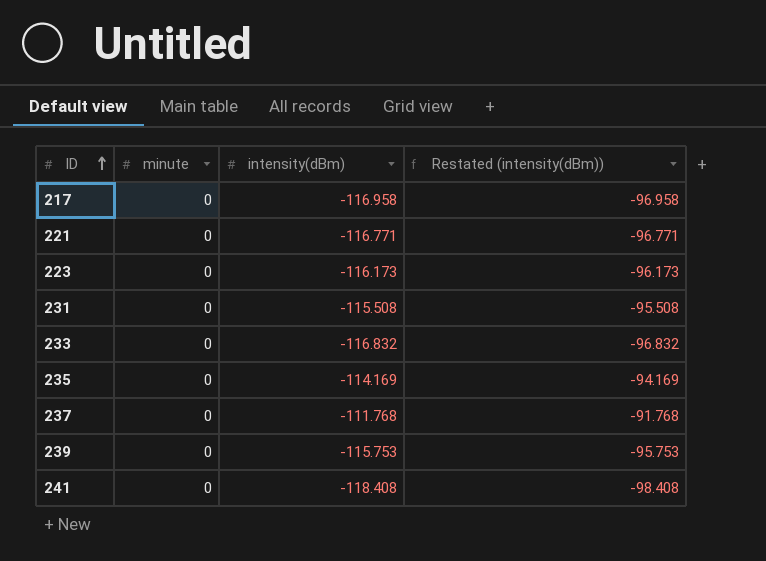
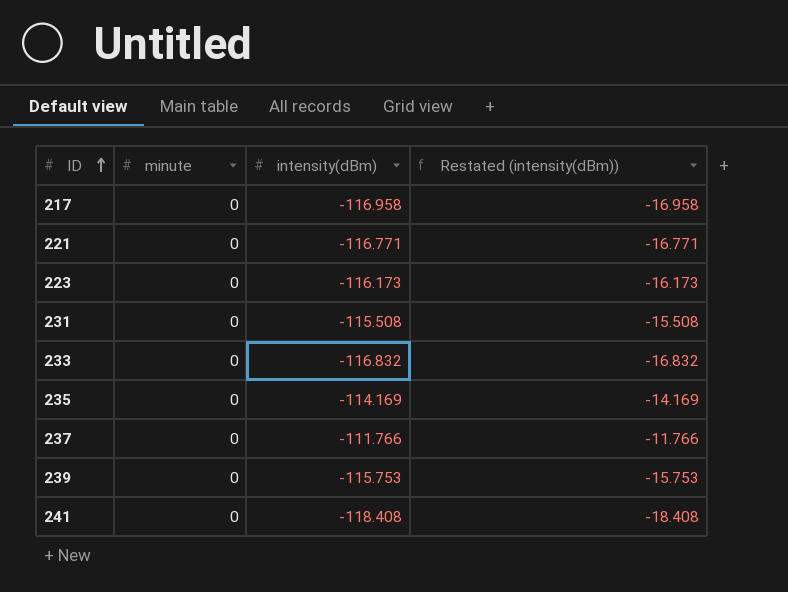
column Restated (intensity(dBm)) | formula: [intensity(dBm)] + 20 -> [intensity(dBm)] + 100
237 | intensity(dBm): -111.768 -> -111.766

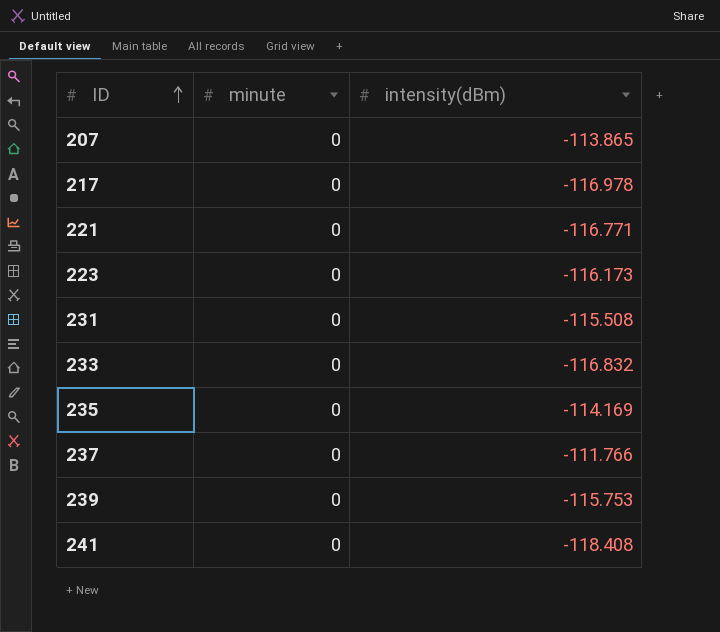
column Restated (intensity(dBm)) | formula: [intensity(dBm)] + 100 -> none
row 207: none -> 0 | -113.865
217 | intensity(dBm): -116.958 -> -116.978

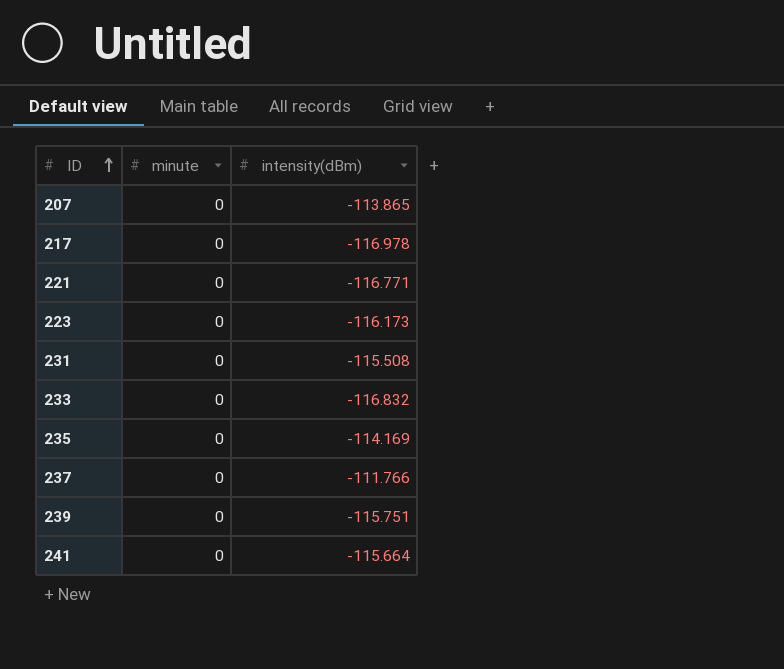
239 | intensity(dBm): -115.753 -> -115.751
241 | intensity(dBm): -118.408 -> -115.664

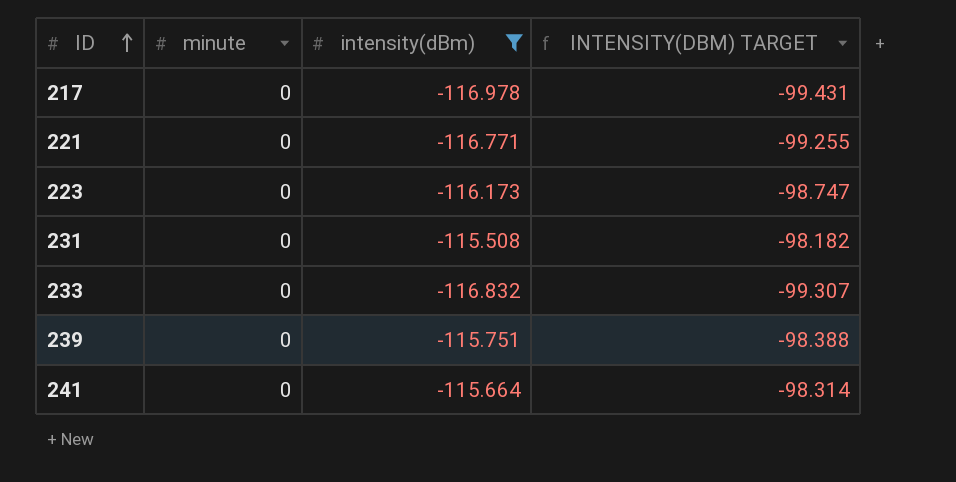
filter: none -> intensity(dBm) <= -115.508
column INTENSITY(DBM) TARGET | formula: none -> [intensity(dBm)] * 0.85

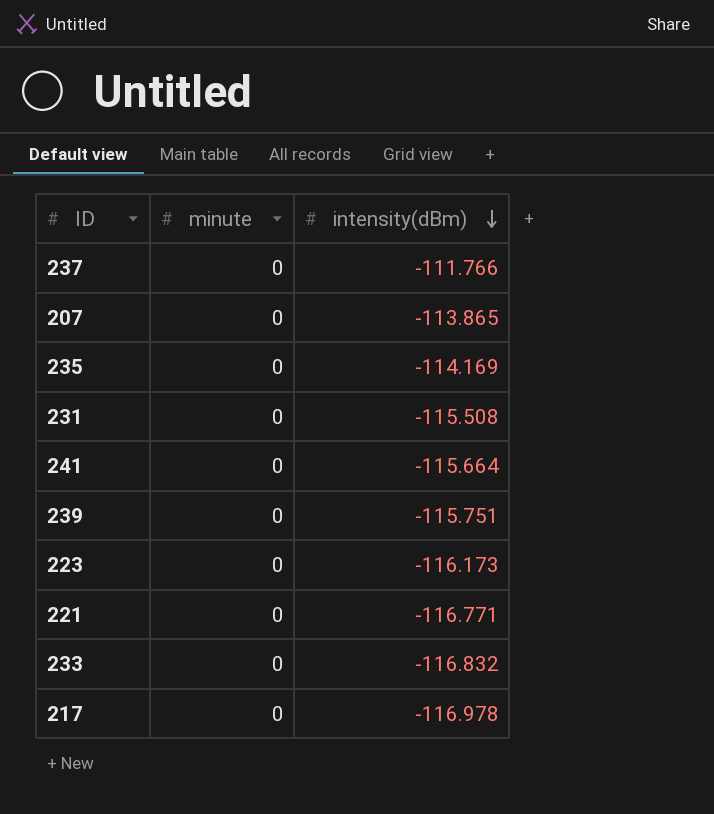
filter: intensity(dBm) <= -115.508 -> none
row order: ID ascending -> intensity(dBm) descending
column INTENSITY(DBM) TARGET | formula: [intensity(dBm)] * 0.85 -> none

